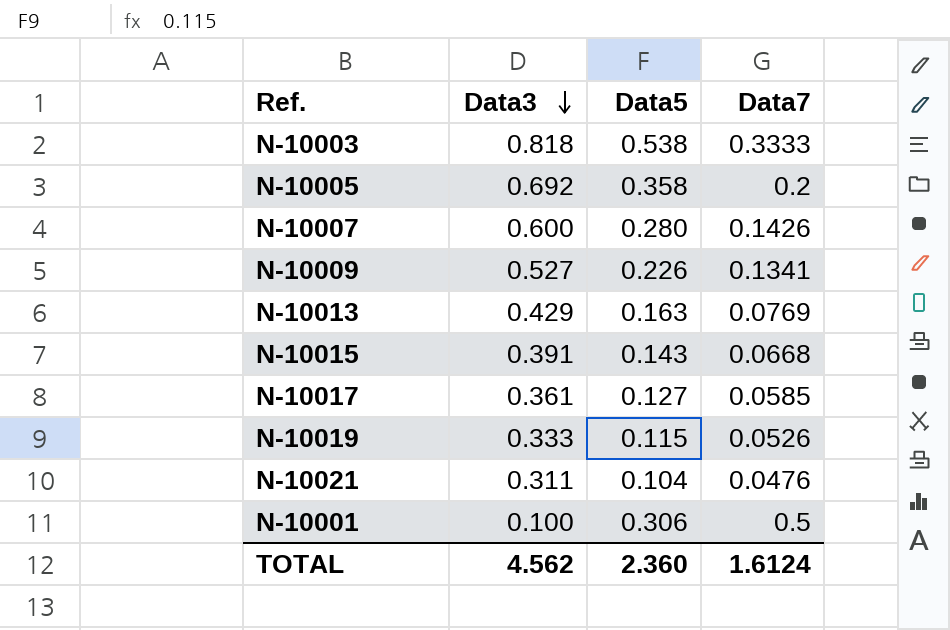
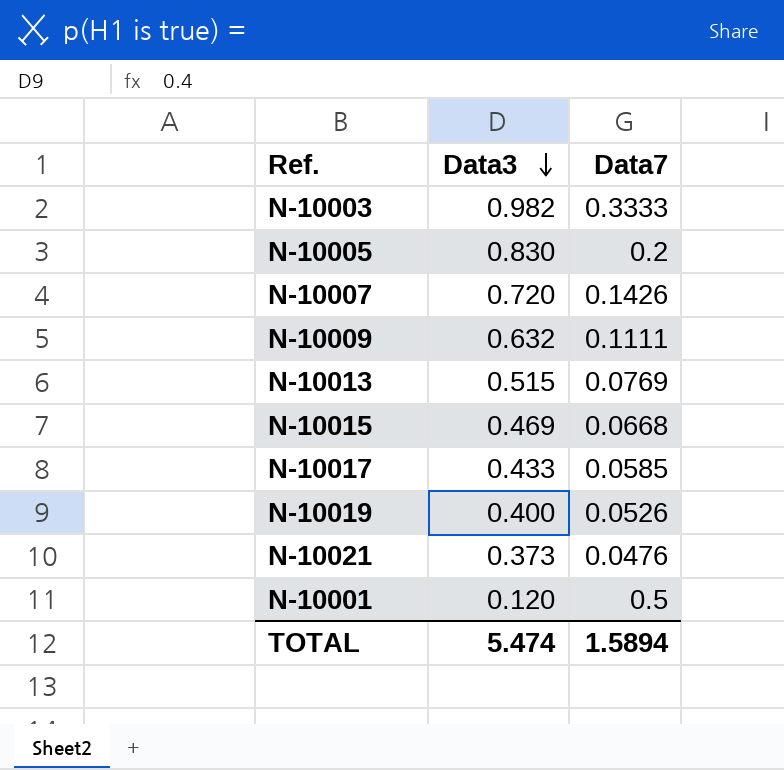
column Data5 | position: 3 -> none
N-10003 | Data3: 0.818 -> 0.982
N-10005 | Data3: 0.692 -> 0.830
N-10007 | Data3: 0.600 -> 0.720
N-10009 | Data3: 0.527 -> 0.632
N-10009 | Data7: 0.1341 -> 0.1111
N-10013 | Data3: 0.429 -> 0.515
N-10015 | Data3: 0.391 -> 0.469
N-10017 | Data3: 0.361 -> 0.433
N-10019 | Data3: 0.333 -> 0.400
N-10021 | Data3: 0.311 -> 0.373
N-10001 | Data3: 0.100 -> 0.120
TOTAL | Data3: 4.562 -> 5.474
TOTAL | Data7: 1.6124 -> 1.5894

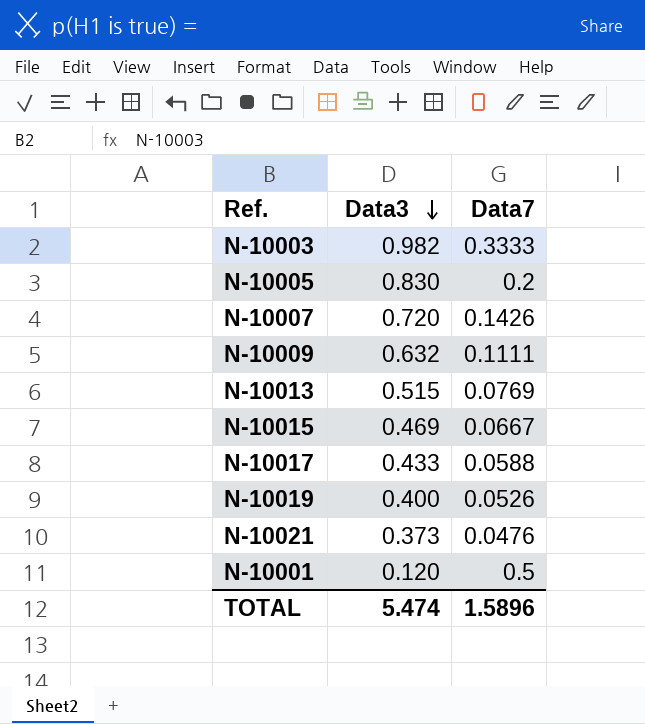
N-10015 | Data7: 0.0668 -> 0.0667
N-10017 | Data7: 0.0585 -> 0.0588
TOTAL | Data7: 1.5894 -> 1.5896

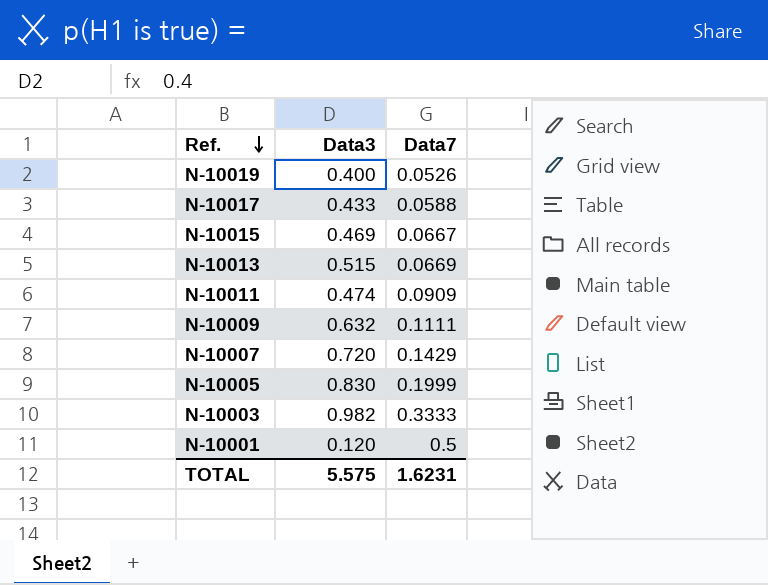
row order: Data3 descending -> Ref. descending
row N-10021: 0.373 | 0.0476 -> none
N-10013 | Data7: 0.0769 -> 0.0669
row N-10011: none -> 0.474 | 0.0909
N-10007 | Data7: 0.1426 -> 0.1429
N-10005 | Data7: 0.2 -> 0.1999
TOTAL | Data3: 5.474 -> 5.575
TOTAL | Data7: 1.5896 -> 1.6231

